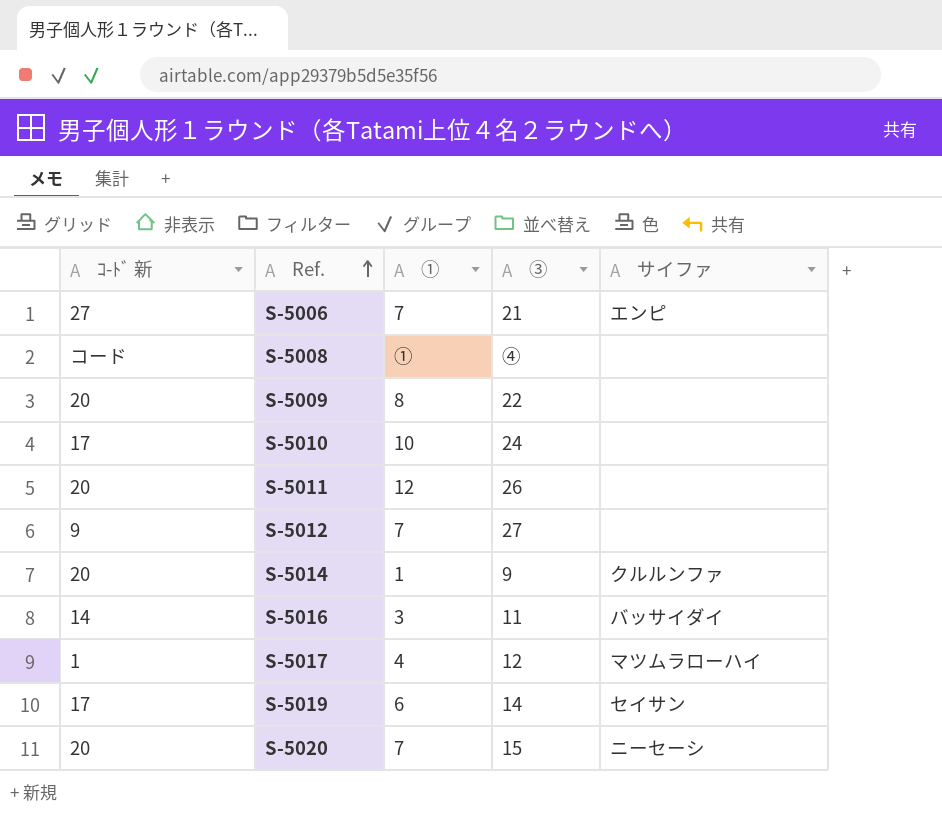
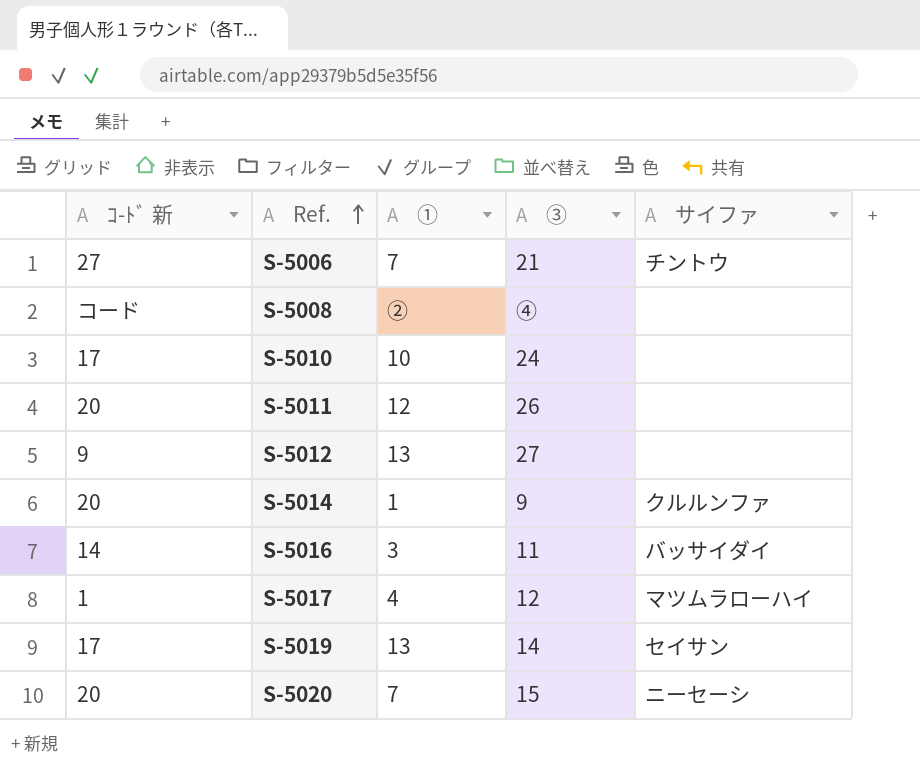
row S-5009: 20 | 8 | 22 | none -> none
S-5006 | サイファ: エンピ -> チントウ
S-5008 | ①: ① -> ②
S-5012 | ①: 7 -> 13
S-5019 | ①: 6 -> 13

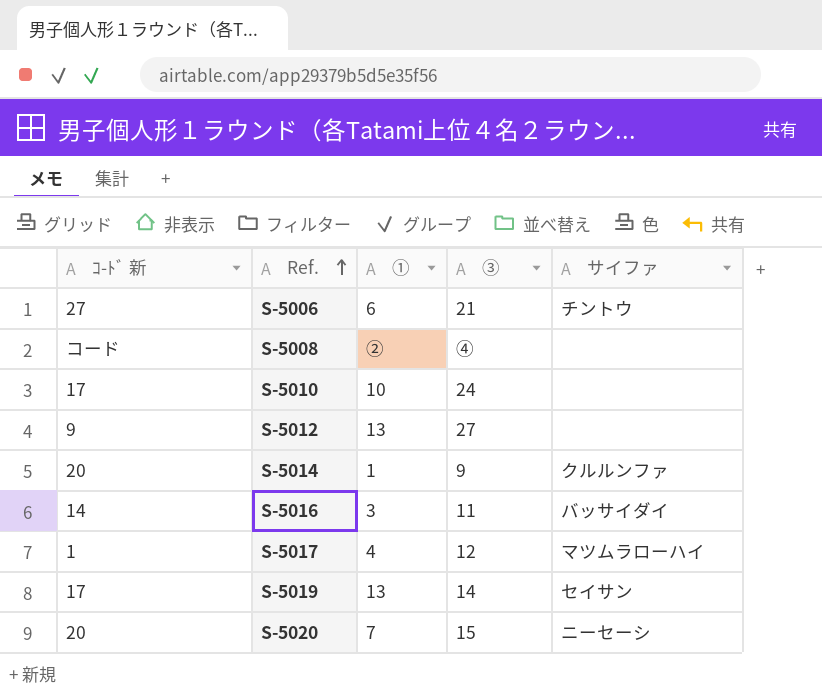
row S-5011: 20 | 12 | 26 | none -> none
S-5006 | ①: 7 -> 6

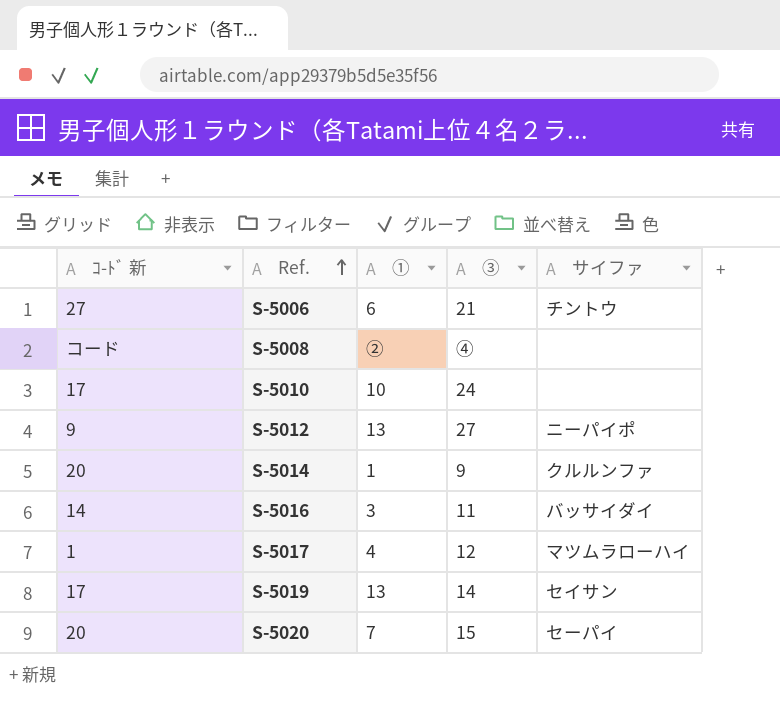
S-5012 | サイファ: none -> ニーパイポ
S-5020 | サイファ: ニーセーシ -> セーパイ

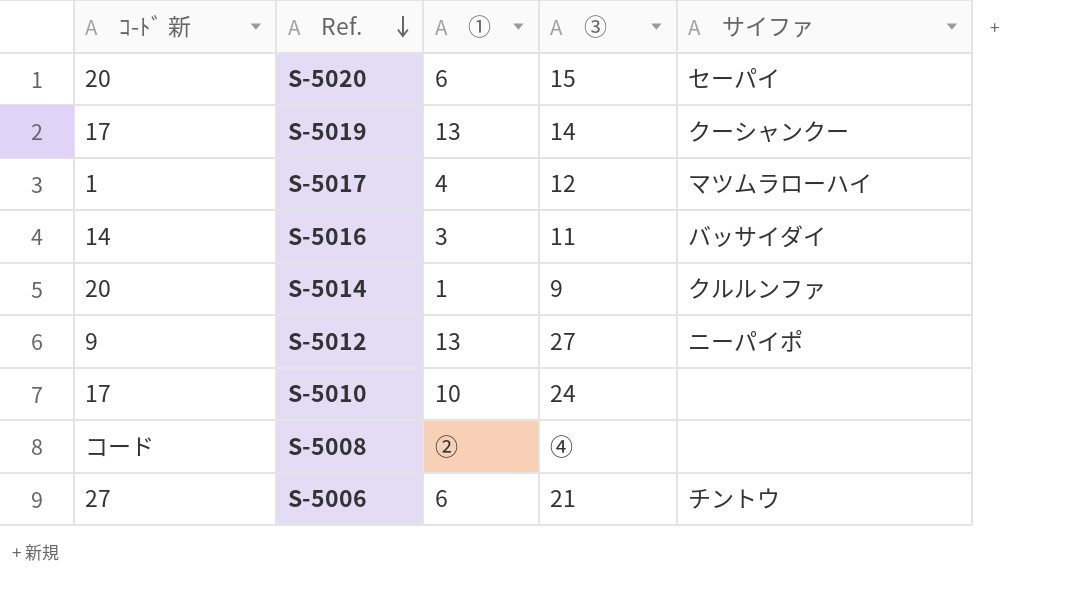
row order: Ref. ascending -> Ref. descending
S-5020 | ①: 7 -> 6
S-5019 | サイファ: セイサン -> クーシャンクー

